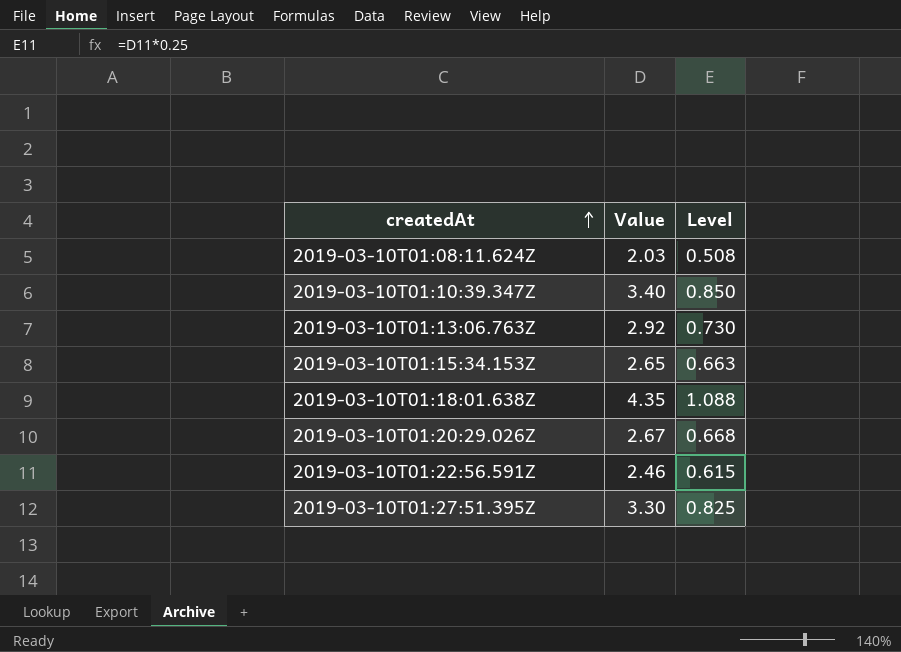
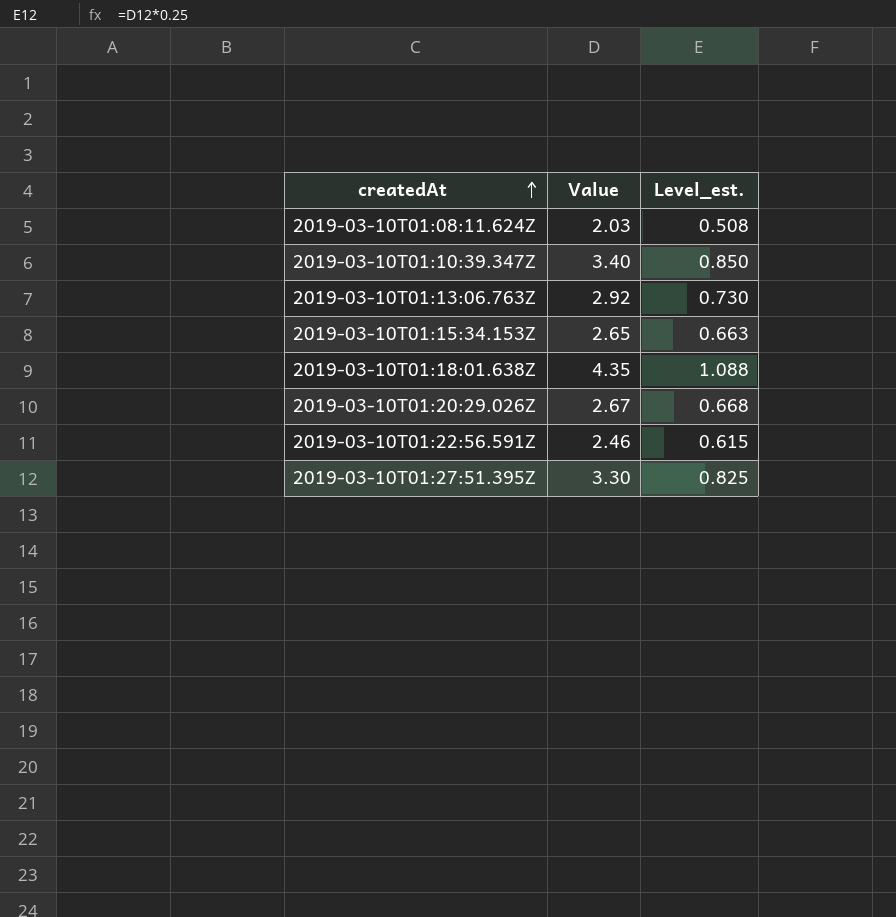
column name: Level -> Level_est.

